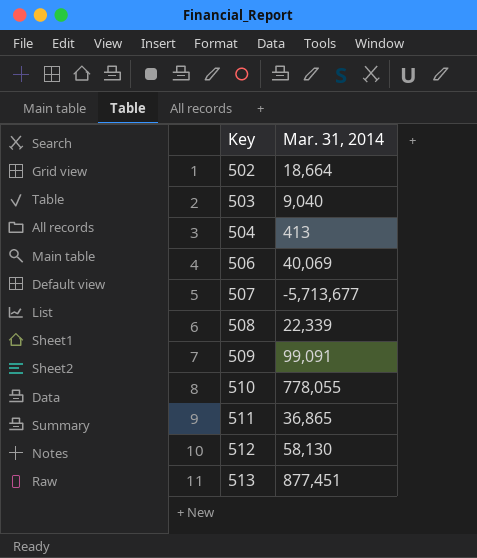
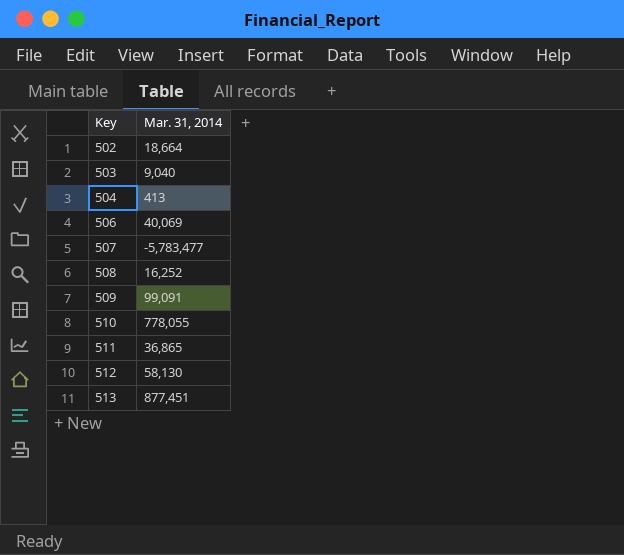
507 | Mar. 31, 2014: -5,713,677 -> -5,783,477
508 | Mar. 31, 2014: 22,339 -> 16,252

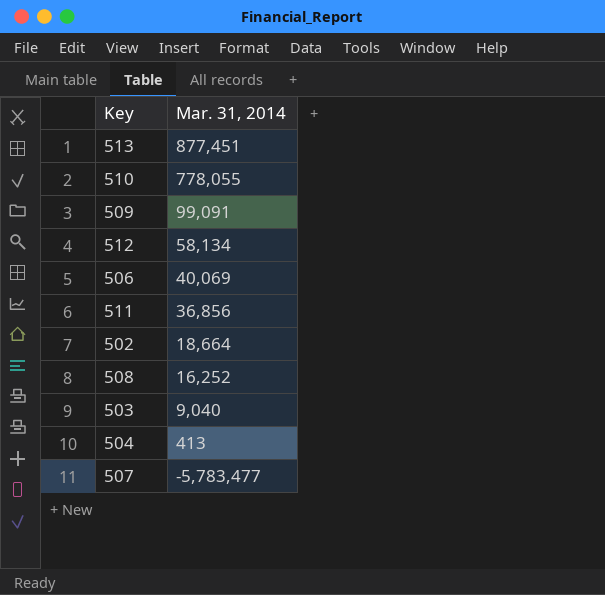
row order: Key ascending -> Mar. 31, 2014 descending
512 | Mar. 31, 2014: 58,130 -> 58,134
511 | Mar. 31, 2014: 36,865 -> 36,856

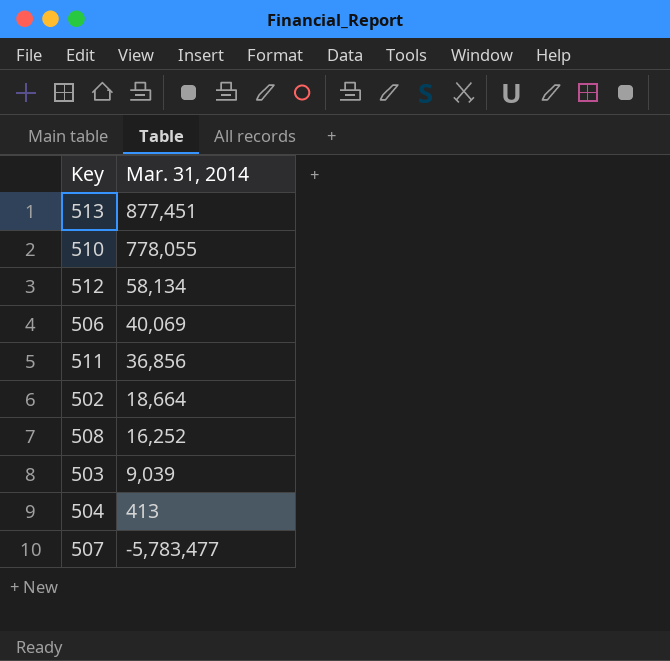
row 509: 99,091 -> none
503 | Mar. 31, 2014: 9,040 -> 9,039

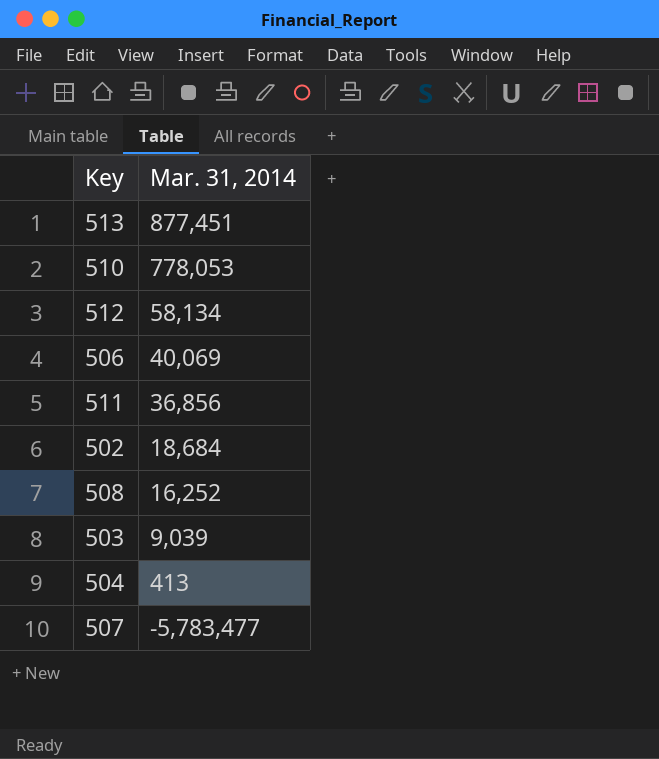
510 | Mar. 31, 2014: 778,055 -> 778,053
502 | Mar. 31, 2014: 18,664 -> 18,684

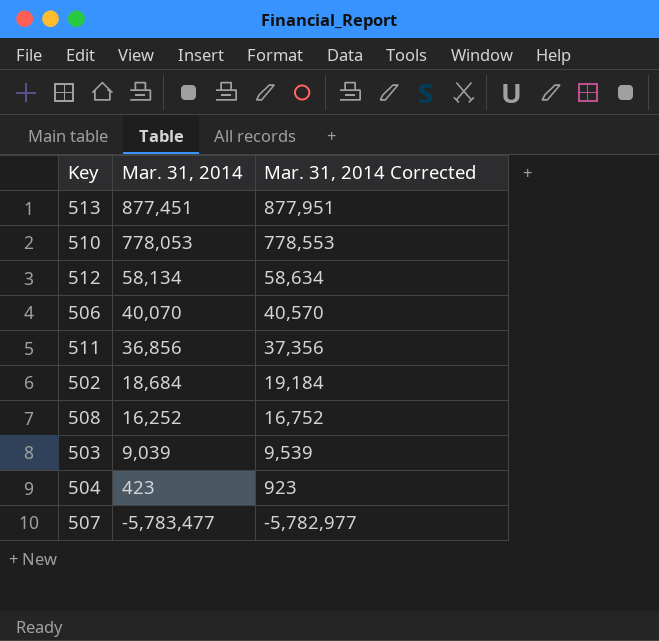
column Mar. 31, 2014 Corrected | formula: none -> [Mar. 31, 2014] + 500
506 | Mar. 31, 2014: 40,069 -> 40,070
504 | Mar. 31, 2014: 413 -> 423

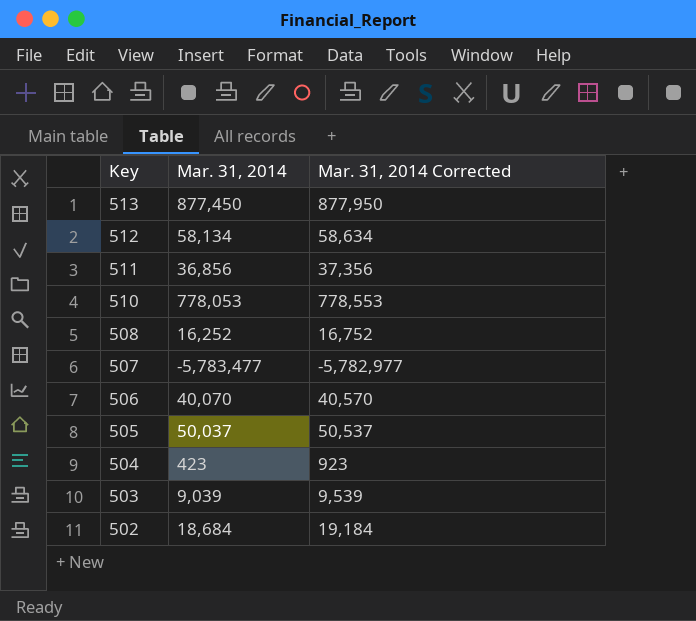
row order: Mar. 31, 2014 descending -> Key descending
513 | Mar. 31, 2014: 877,451 -> 877,450
513 | Mar. 31, 2014 Corrected: 877,951 -> 877,950
row 505: none -> 50,037 | 50,537

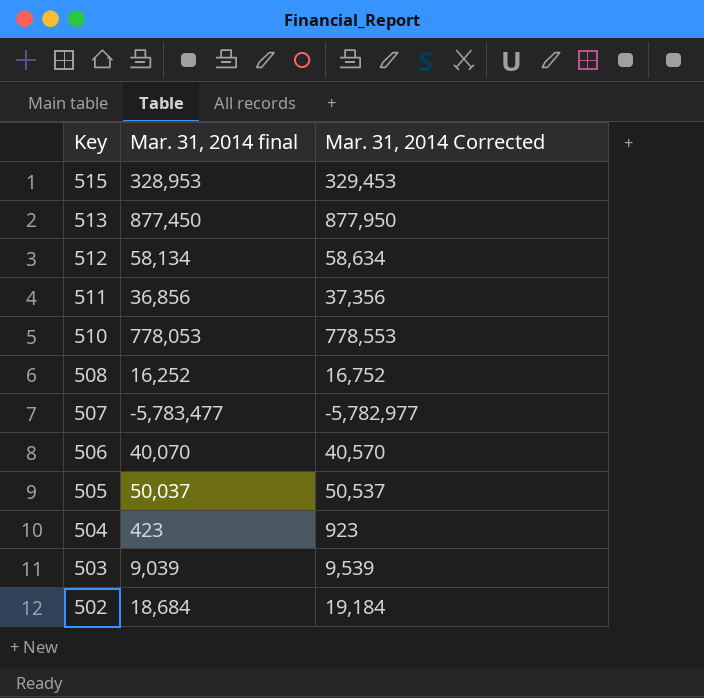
column name: Mar. 31, 2014 -> Mar. 31, 2014 final
row 515: none -> 328,953 | 329,453

